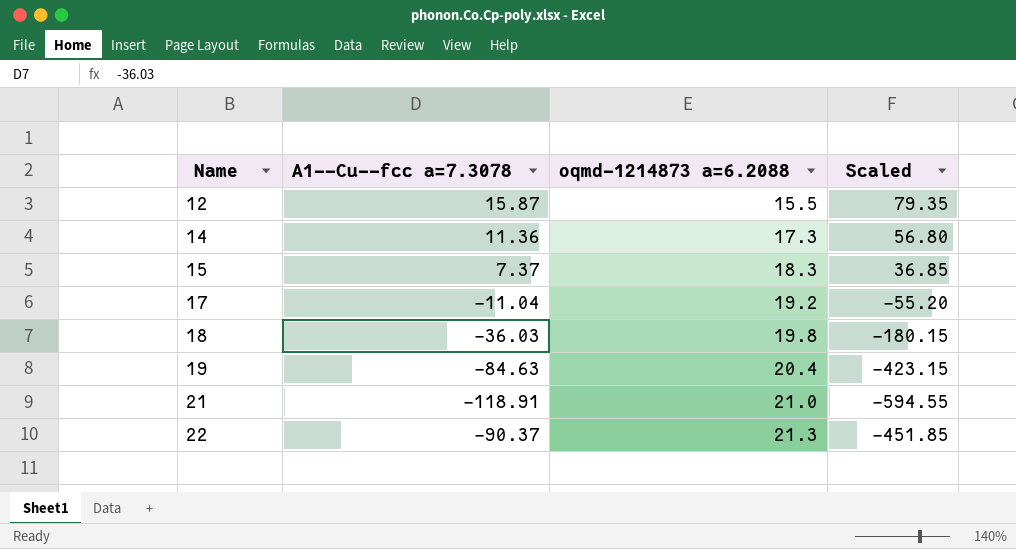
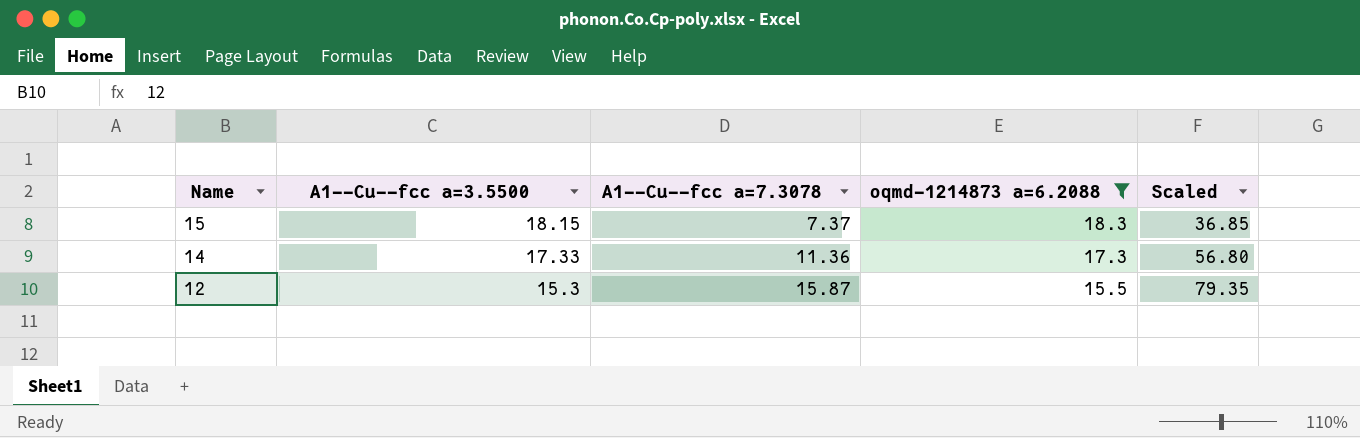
filter: none -> oqmd-1214873 a=6.2088 <= 18.3
row order: Name ascending -> Name descending
column A1--Cu--fcc a=3.5500 | position: none -> 2

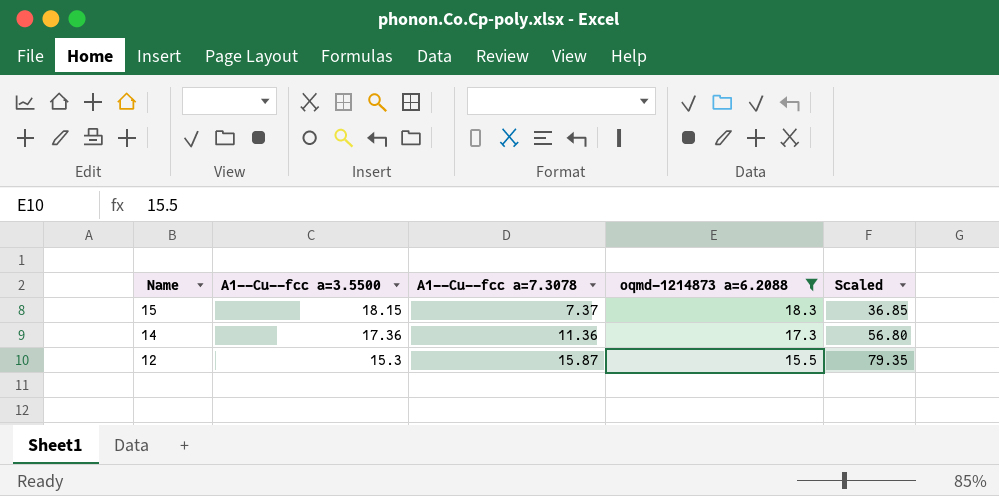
14 | A1--Cu--fcc a=3.5500: 17.33 -> 17.36

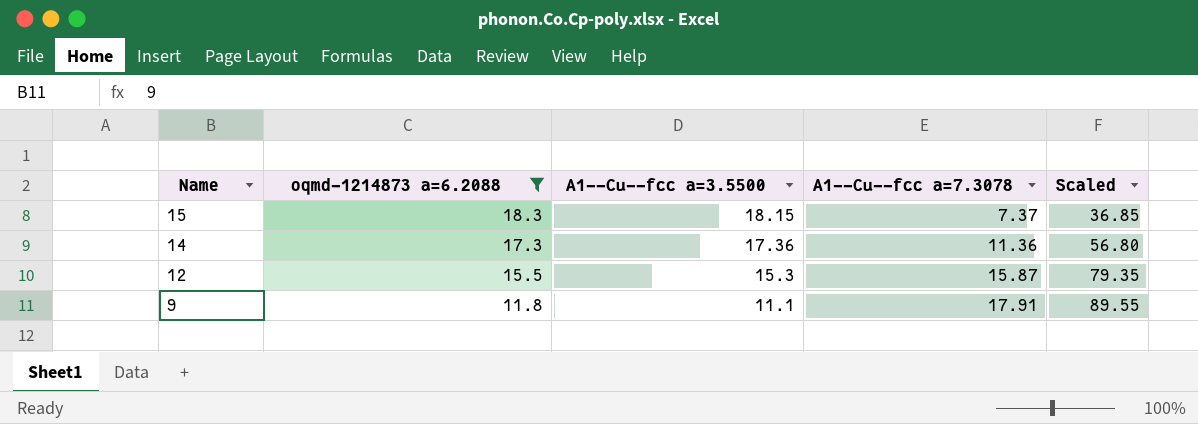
column oqmd-1214873 a=6.2088 | position: 4 -> 2
row 9: none -> 11.8 | 11.1 | 17.91 | 89.55

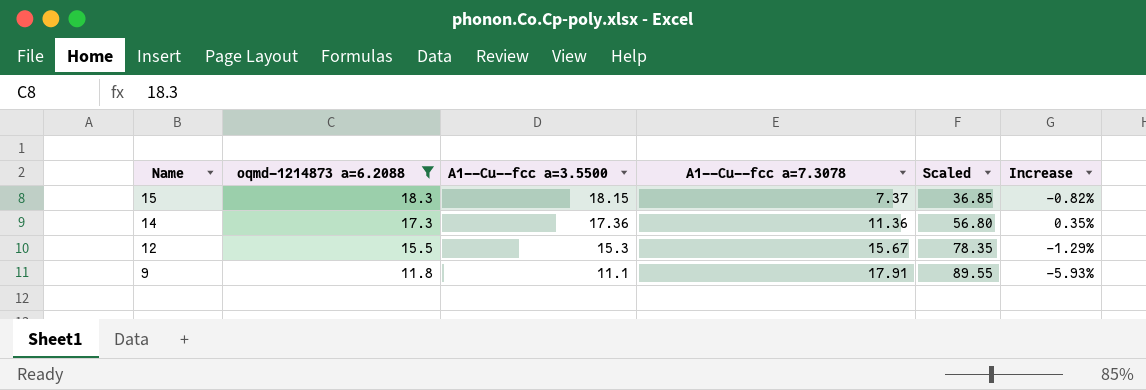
column Increase | formula: none -> ([A1--Cu--fcc a=3.5500] - [oqmd-1214873 a=6.2088]) / [oqmd-1214873 a=6.2088]
12 | A1--Cu--fcc a=7.3078: 15.87 -> 15.67
12 | Scaled: 79.35 -> 78.35

